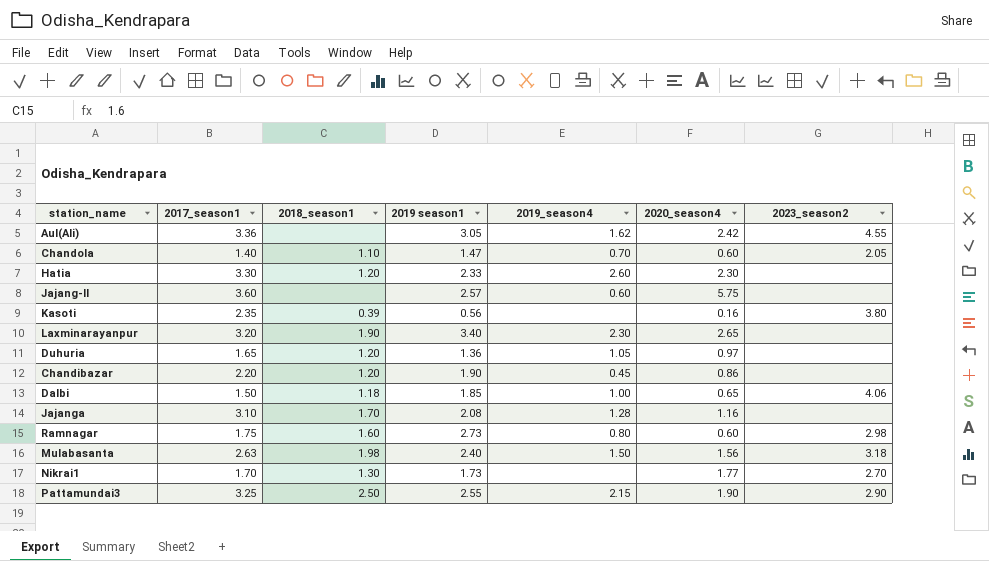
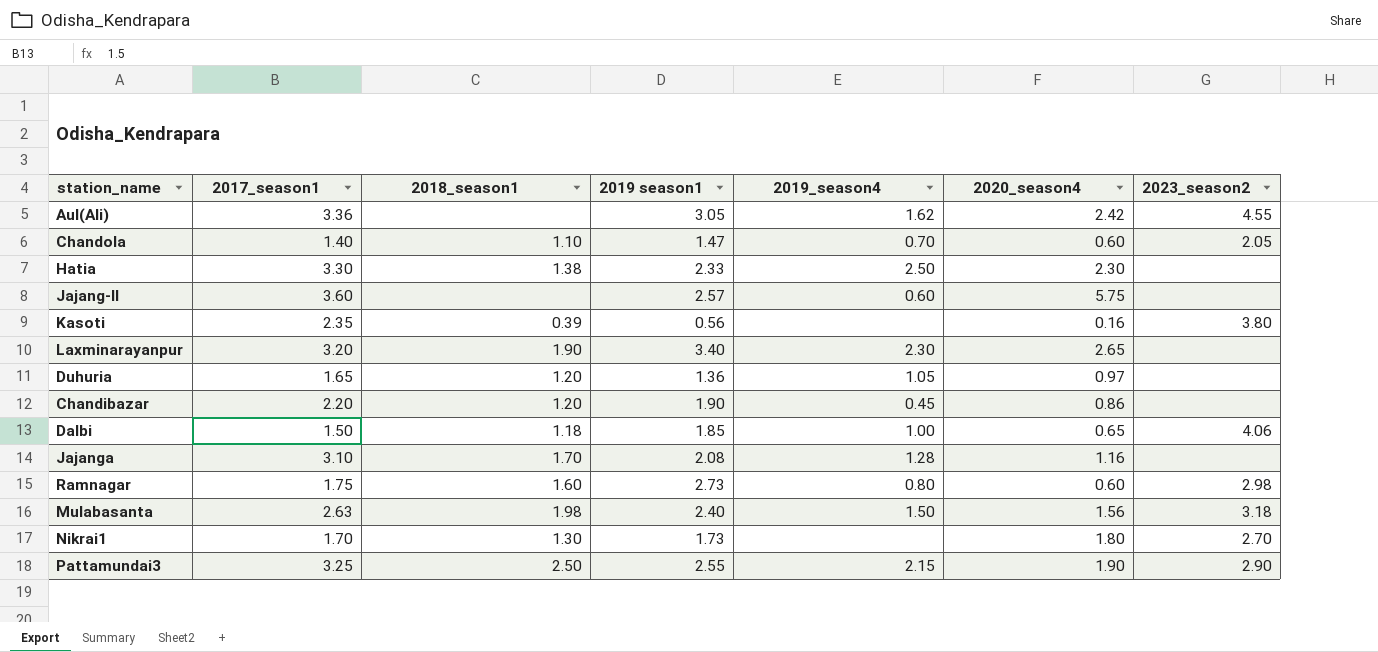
Hatia | 2018_season1: 1.20 -> 1.38
Hatia | 2019_season4: 2.60 -> 2.50
Nikrai1 | 2020_season4: 1.77 -> 1.80

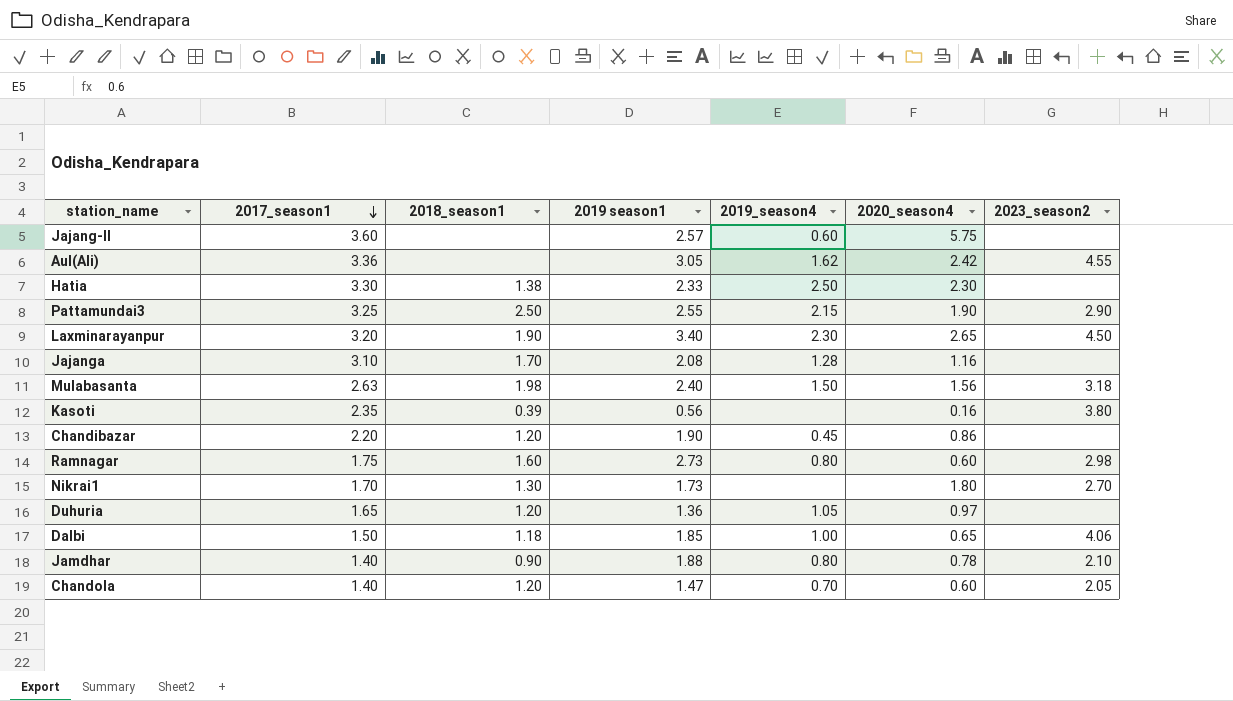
row order: none -> 2017_season1 descending
Laxminarayanpur | 2023_season2: none -> 4.50
row Jamdhar: none -> 1.40 | 0.90 | 1.88 | 0.80 | 0.78 | 2.10
Chandola | 2018_season1: 1.10 -> 1.20

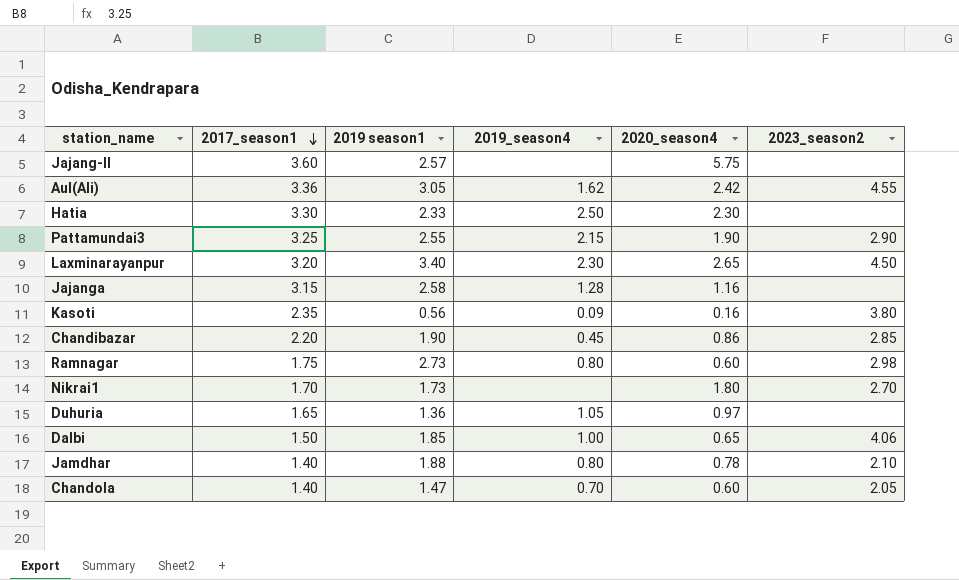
column 2018_season1 | position: 3 -> none
row Mulabasanta: 2.63 | 1.98 | 2.40 | 1.50 | 1.56 | 3.18 -> none
Jajang-II | 2019_season4: 0.60 -> none
Jajanga | 2017_season1: 3.10 -> 3.15
Jajanga | 2019 season1: 2.08 -> 2.58
Kasoti | 2019_season4: none -> 0.09
Chandibazar | 2023_season2: none -> 2.85

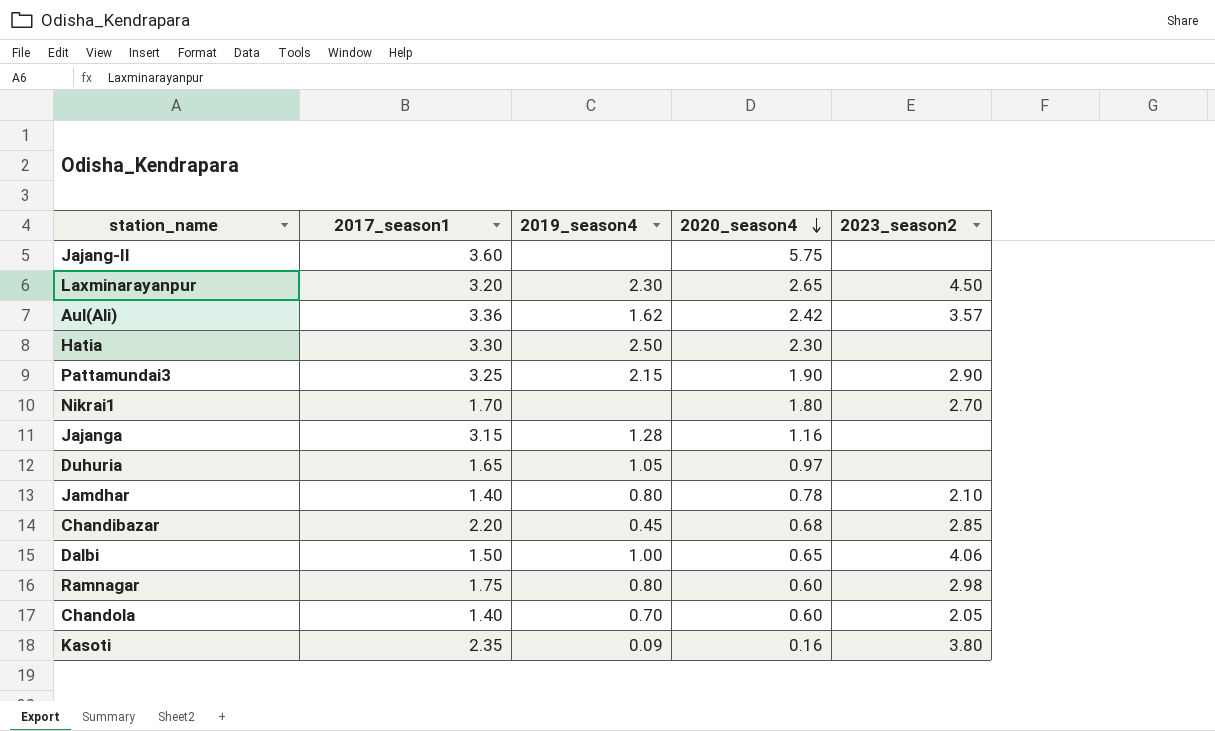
row order: 2017_season1 descending -> 2020_season4 descending
column 2019 season1 | position: 3 -> none
Aul(Ali) | 2023_season2: 4.55 -> 3.57
Chandibazar | 2020_season4: 0.86 -> 0.68

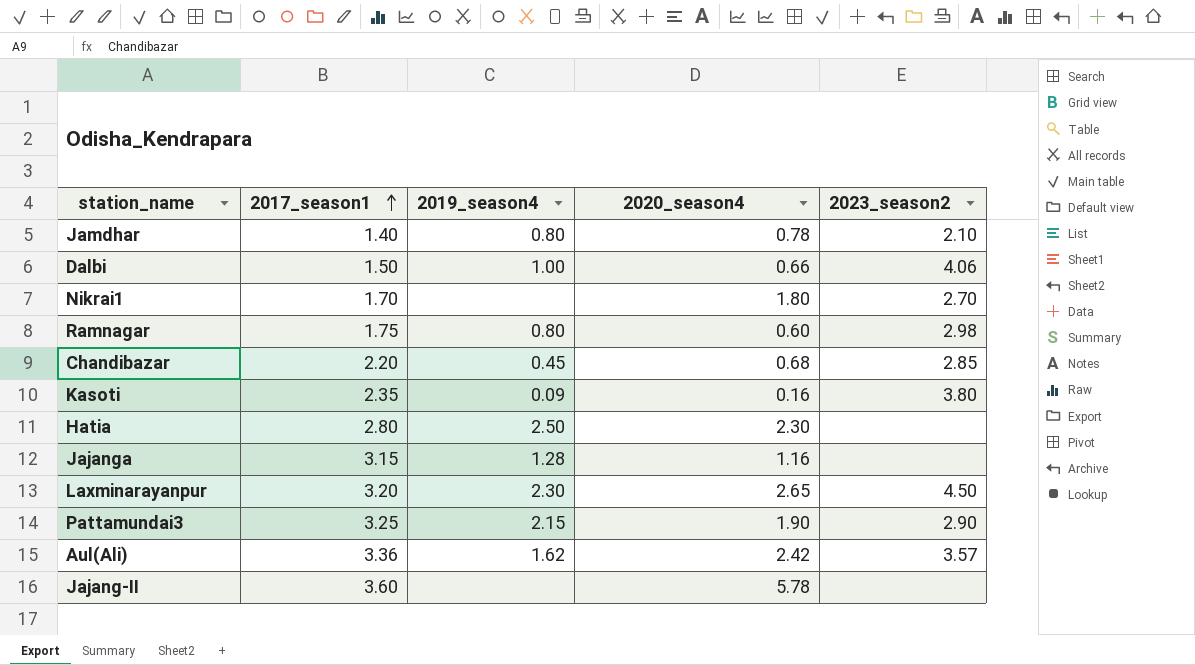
row order: 2020_season4 descending -> 2017_season1 ascending
row Duhuria: 1.65 | 1.05 | 0.97 | none -> none
row Chandola: 1.40 | 0.70 | 0.60 | 2.05 -> none
Dalbi | 2020_season4: 0.65 -> 0.66
Hatia | 2017_season1: 3.30 -> 2.80
Jajang-II | 2020_season4: 5.75 -> 5.78

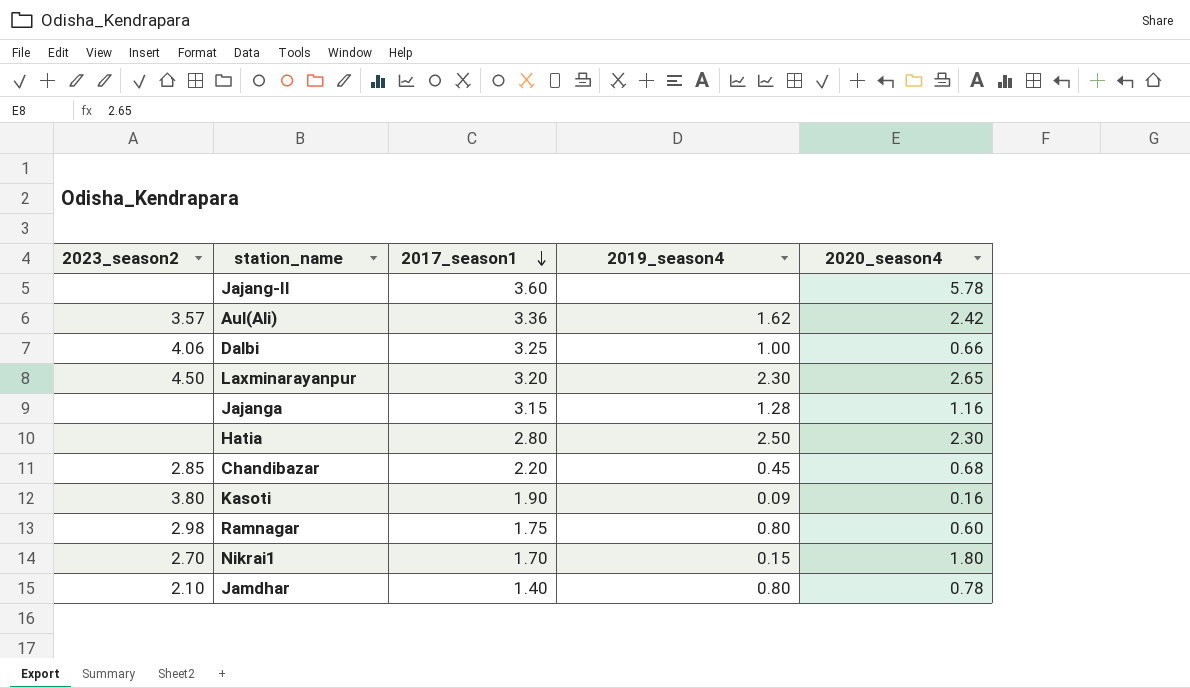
row order: 2017_season1 ascending -> 2017_season1 descending
column 2023_season2 | position: 5 -> 1
row Pattamundai3: 3.25 | 2.15 | 1.90 | 2.90 -> none
Dalbi | 2017_season1: 1.50 -> 3.25
Kasoti | 2017_season1: 2.35 -> 1.90
Nikrai1 | 2019_season4: none -> 0.15

